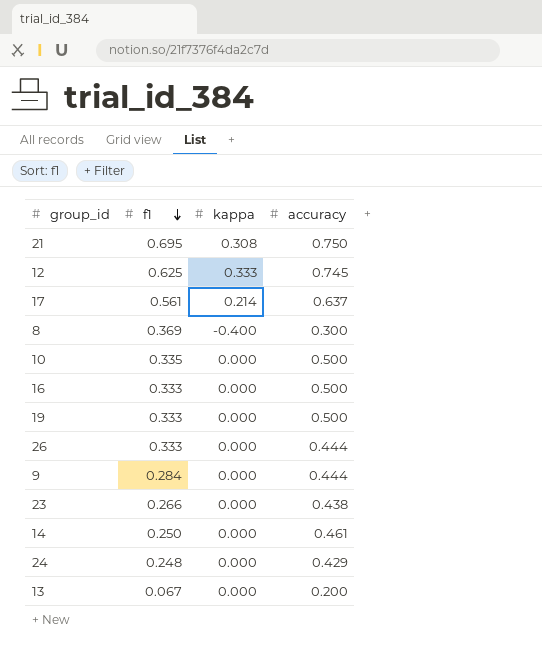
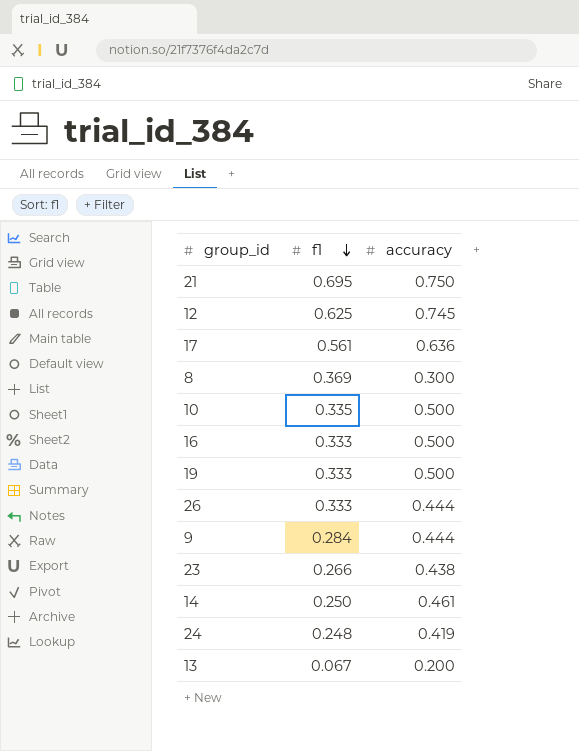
column kappa | position: 3 -> none
17 | accuracy: 0.637 -> 0.636
24 | accuracy: 0.429 -> 0.419

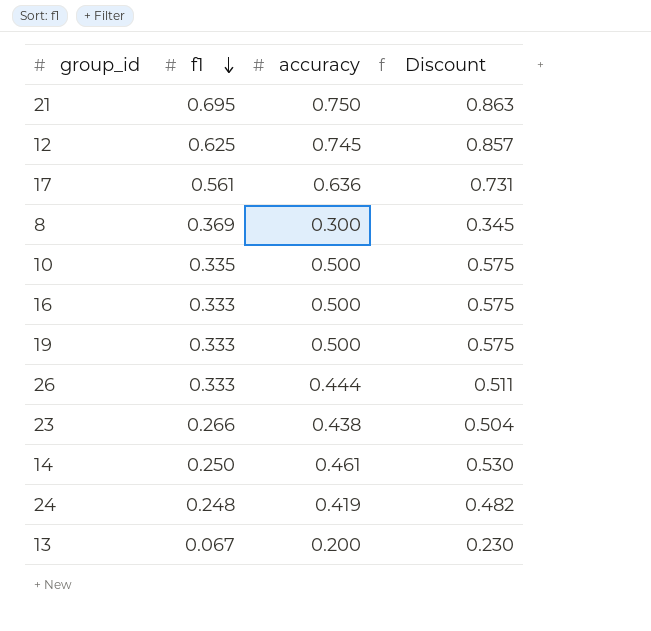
column Discount | formula: none -> [accuracy] * 1.15
row 9: 0.284 | 0.444 -> none

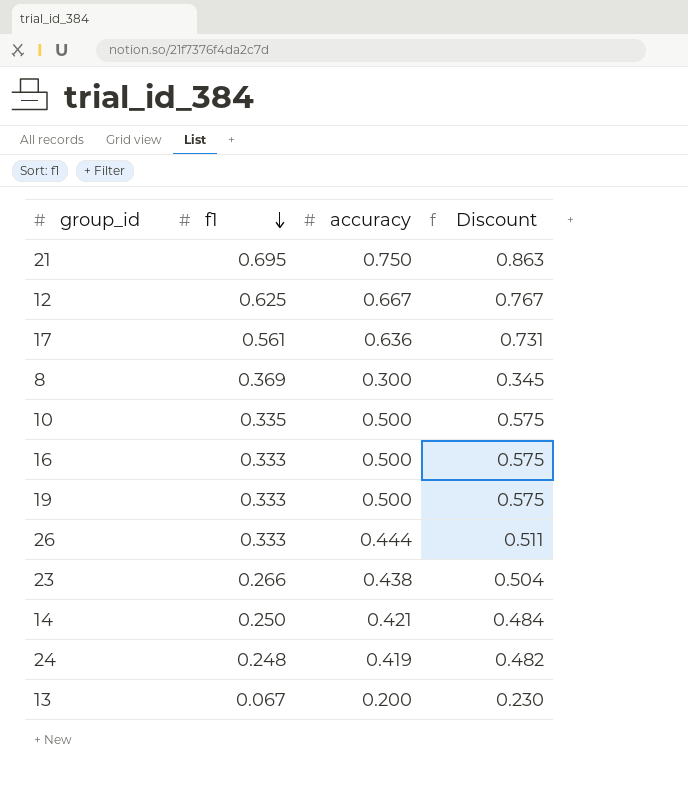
12 | accuracy: 0.745 -> 0.667
12 | Discount: 0.857 -> 0.767
14 | accuracy: 0.461 -> 0.421
14 | Discount: 0.530 -> 0.484

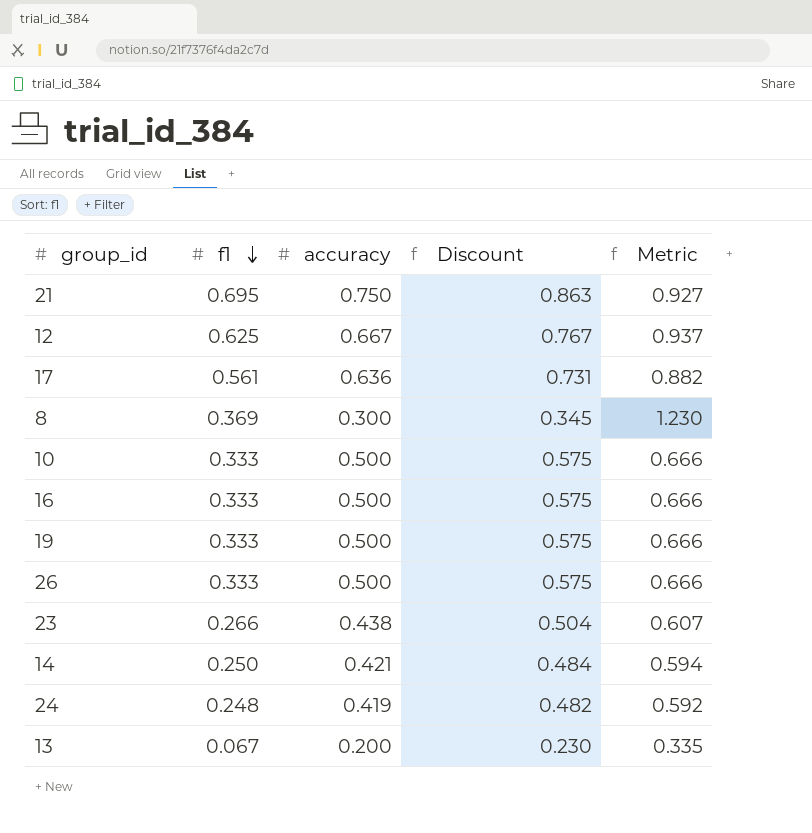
column Metric | formula: none -> [f1] / [accuracy]
10 | f1: 0.335 -> 0.333
26 | accuracy: 0.444 -> 0.500
26 | Discount: 0.511 -> 0.575

